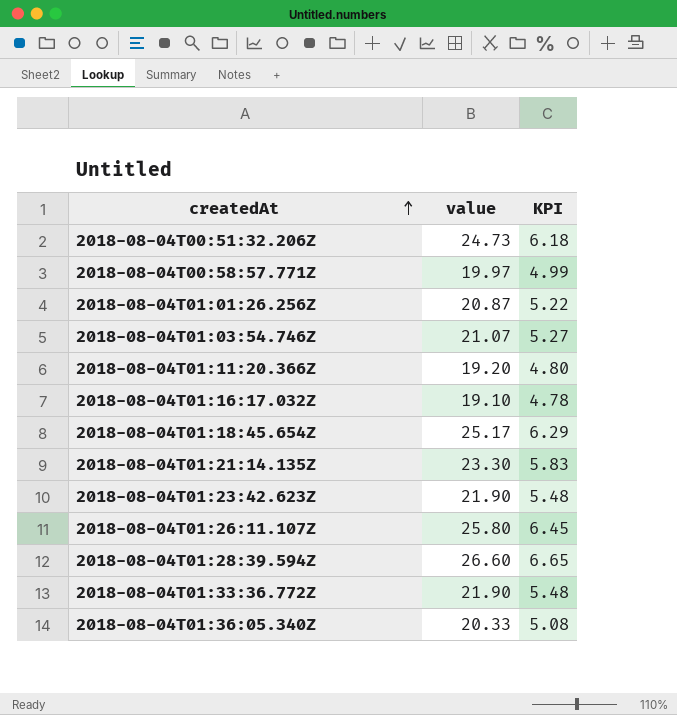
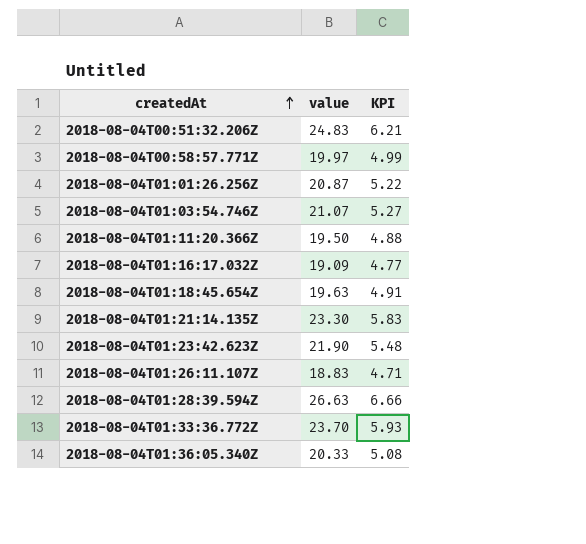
2018-08-04T00:51:32.206Z | value: 24.73 -> 24.83
2018-08-04T00:51:32.206Z | KPI: 6.18 -> 6.21
2018-08-04T01:11:20.366Z | value: 19.20 -> 19.50
2018-08-04T01:11:20.366Z | KPI: 4.80 -> 4.88
2018-08-04T01:16:17.032Z | value: 19.10 -> 19.09
2018-08-04T01:16:17.032Z | KPI: 4.78 -> 4.77
2018-08-04T01:18:45.654Z | value: 25.17 -> 19.63
2018-08-04T01:18:45.654Z | KPI: 6.29 -> 4.91
2018-08-04T01:26:11.107Z | value: 25.80 -> 18.83
2018-08-04T01:26:11.107Z | KPI: 6.45 -> 4.71
2018-08-04T01:28:39.594Z | value: 26.60 -> 26.63
2018-08-04T01:28:39.594Z | KPI: 6.65 -> 6.66
2018-08-04T01:33:36.772Z | value: 21.90 -> 23.70
2018-08-04T01:33:36.772Z | KPI: 5.48 -> 5.93

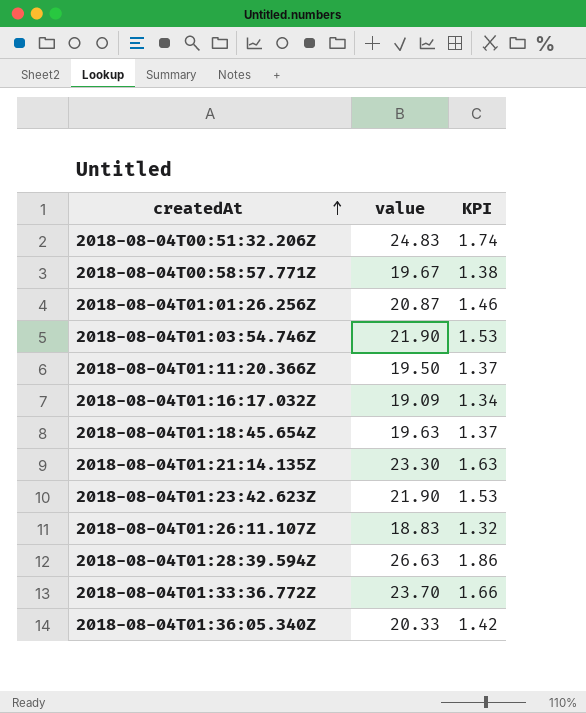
column KPI | formula: [value] * 0.25 -> [value] * 0.07
2018-08-04T00:58:57.771Z | value: 19.97 -> 19.67
2018-08-04T01:03:54.746Z | value: 21.07 -> 21.90

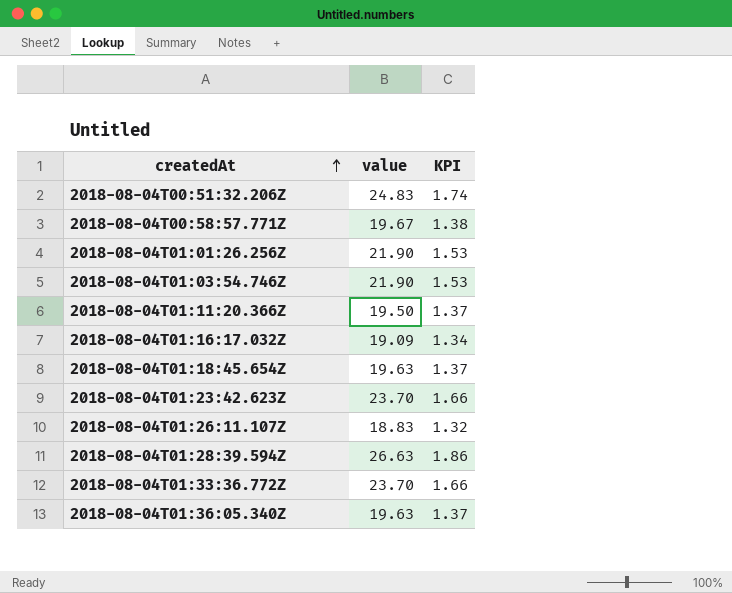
row 2018-08-04T01:21:14.135Z: 23.30 | 1.63 -> none
2018-08-04T01:01:26.256Z | value: 20.87 -> 21.90
2018-08-04T01:01:26.256Z | KPI: 1.46 -> 1.53
2018-08-04T01:23:42.623Z | value: 21.90 -> 23.70
2018-08-04T01:23:42.623Z | KPI: 1.53 -> 1.66
2018-08-04T01:36:05.340Z | value: 20.33 -> 19.63
2018-08-04T01:36:05.340Z | KPI: 1.42 -> 1.37

